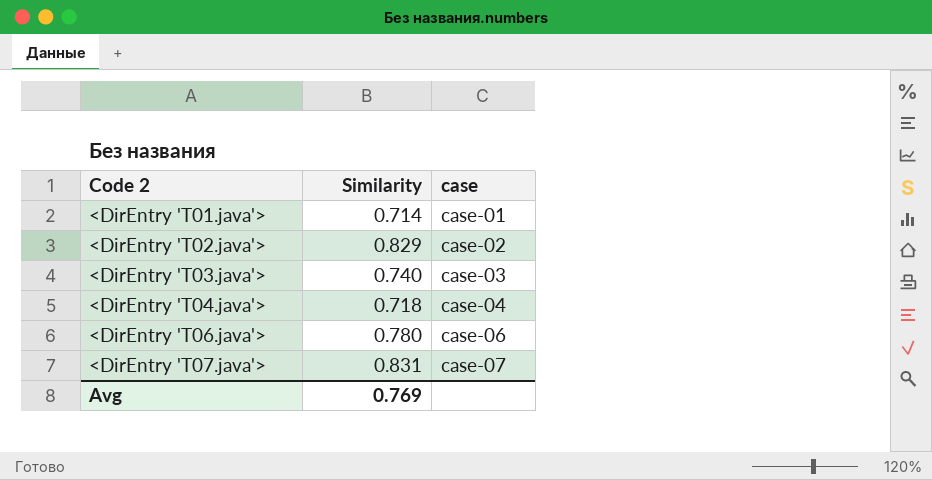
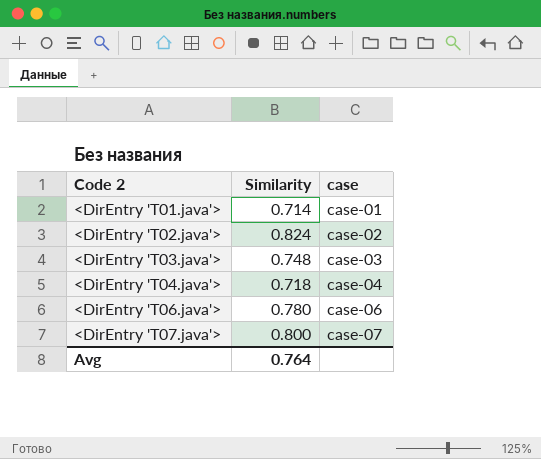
<DirEntry 'T02.java'> | Similarity: 0.829 -> 0.824
<DirEntry 'T03.java'> | Similarity: 0.740 -> 0.748
<DirEntry 'T07.java'> | Similarity: 0.831 -> 0.800
Avg | Similarity: 0.769 -> 0.764

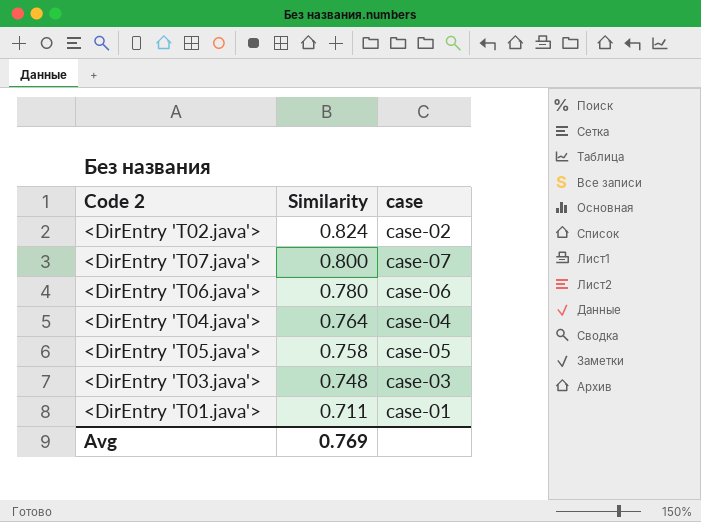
row order: Code 2 ascending -> Similarity descending
<DirEntry 'T04.java'> | Similarity: 0.718 -> 0.764
row <DirEntry 'T05.java'>: none -> 0.758 | case-05
<DirEntry 'T01.java'> | Similarity: 0.714 -> 0.711
Avg | Similarity: 0.764 -> 0.769

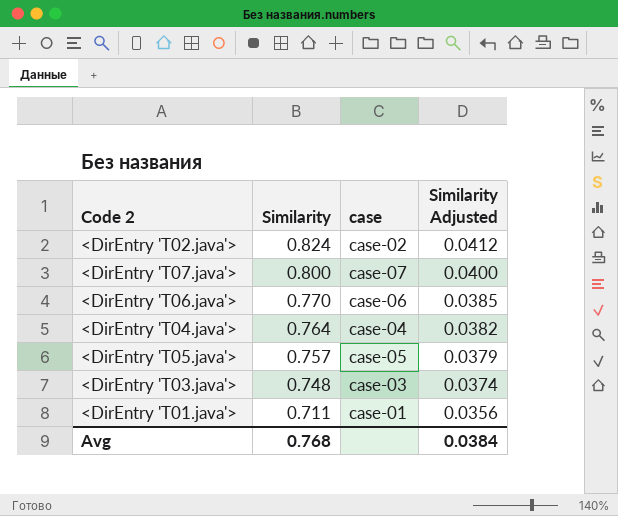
column Similarity Adjusted | formula: none -> [Similarity] * 0.05
<DirEntry 'T06.java'> | Similarity: 0.780 -> 0.770
<DirEntry 'T05.java'> | Similarity: 0.758 -> 0.757
Avg | Similarity: 0.769 -> 0.768

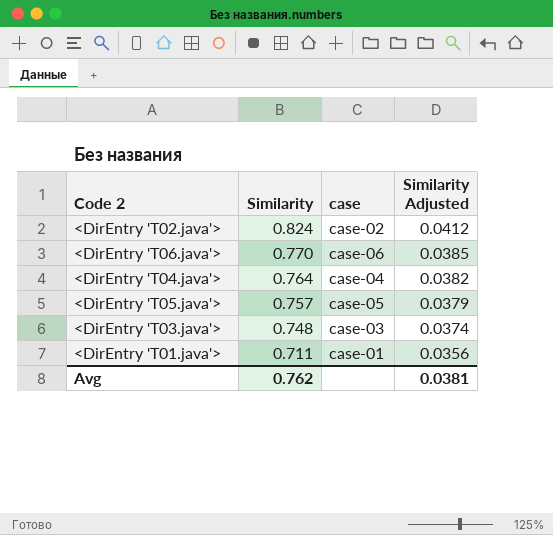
row <DirEntry 'T07.java'>: 0.800 | case-07 | 0.0400 -> none
Avg | Similarity: 0.768 -> 0.762
Avg | Similarity Adjusted: 0.0384 -> 0.0381

